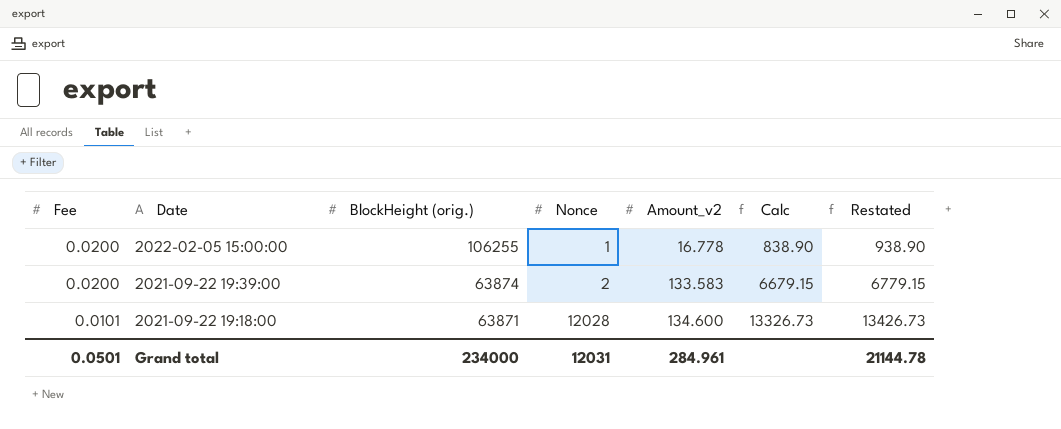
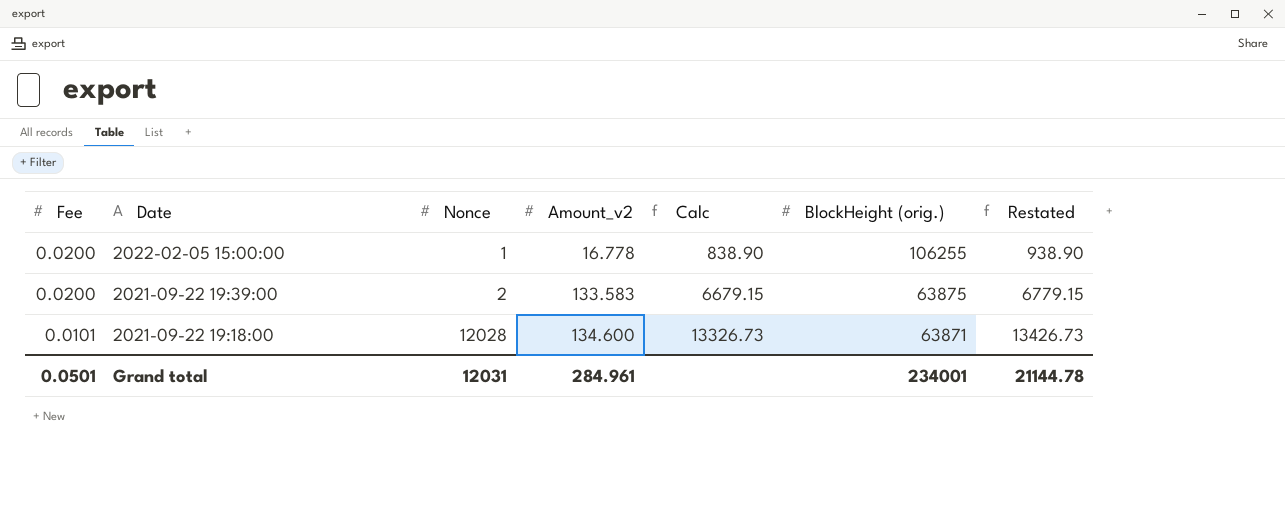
column BlockHeight (orig.) | position: 3 -> 6
2021-09-22 19:39:00 | BlockHeight (orig.): 63874 -> 63875
Grand total | BlockHeight (orig.): 234000 -> 234001

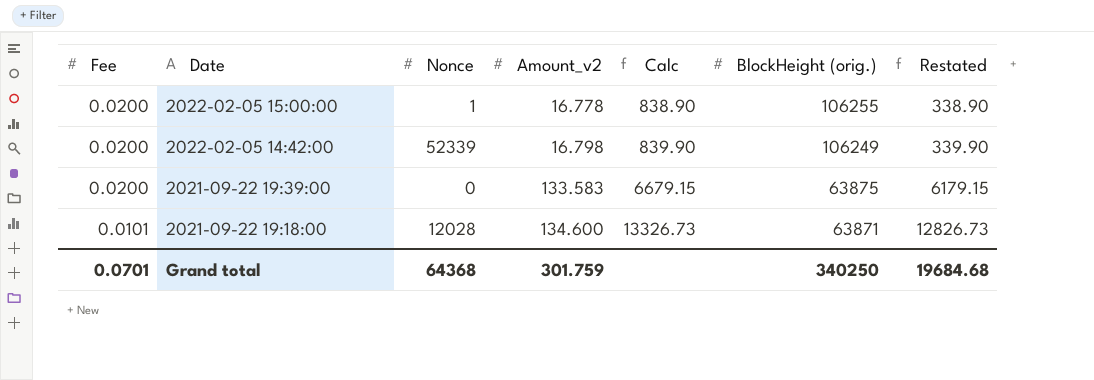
column Restated | formula: [Calc] + 100 -> [Calc] - 500
row 2022-02-05 14:42:00: none -> 0.0200 | 52339 | 16.798 | 839.90 | 106249 | 339.90
2021-09-22 19:39:00 | Nonce: 2 -> 0
Grand total | Fee: 0.0501 -> 0.0701
Grand total | Nonce: 12031 -> 64368
Grand total | Amount_v2: 284.961 -> 301.759
Grand total | BlockHeight (orig.): 234001 -> 340250
Grand total | Restated: 21144.78 -> 19684.68

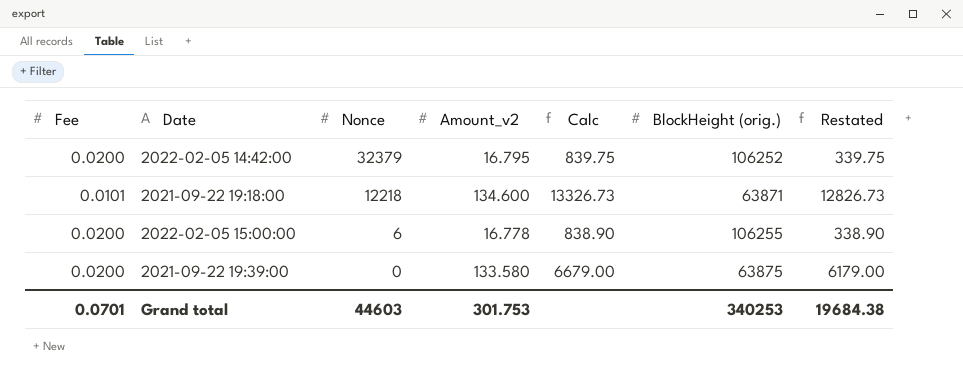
row order: Fee descending -> Nonce descending
2022-02-05 14:42:00 | Nonce: 52339 -> 32379
2022-02-05 14:42:00 | Amount_v2: 16.798 -> 16.795
2022-02-05 14:42:00 | Calc: 839.90 -> 839.75
2022-02-05 14:42:00 | BlockHeight (orig.): 106249 -> 106252
2022-02-05 14:42:00 | Restated: 339.90 -> 339.75
2021-09-22 19:18:00 | Nonce: 12028 -> 12218
2022-02-05 15:00:00 | Nonce: 1 -> 6
2021-09-22 19:39:00 | Amount_v2: 133.583 -> 133.580
2021-09-22 19:39:00 | Calc: 6679.15 -> 6679.00
2021-09-22 19:39:00 | Restated: 6179.15 -> 6179.00
Grand total | Nonce: 64368 -> 44603
Grand total | Amount_v2: 301.759 -> 301.753
Grand total | BlockHeight (orig.): 340250 -> 340253
Grand total | Restated: 19684.68 -> 19684.38

